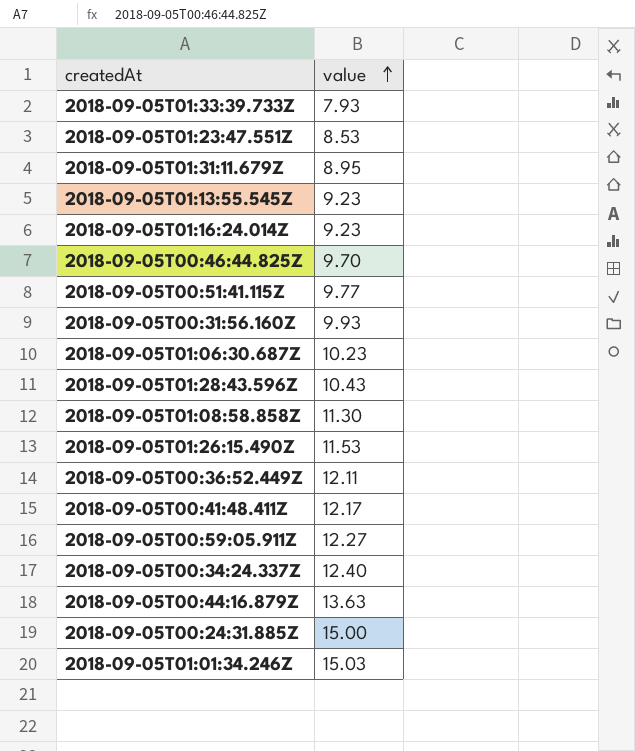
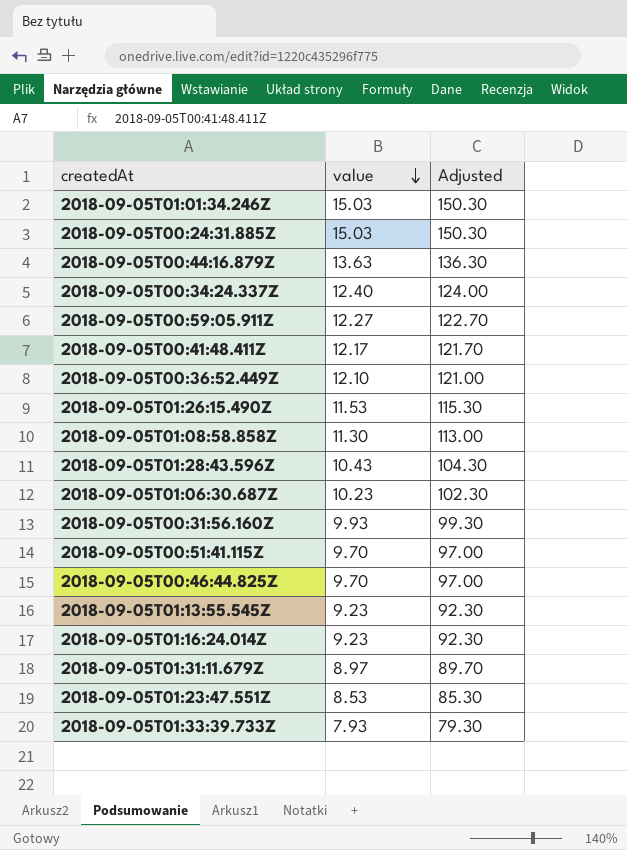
row order: value ascending -> value descending
column Adjusted | formula: none -> [value] * 10
2018-09-05T00:24:31.885Z | value: 15.00 -> 15.03
2018-09-05T00:36:52.449Z | value: 12.11 -> 12.10
2018-09-05T00:51:41.115Z | value: 9.77 -> 9.70
2018-09-05T01:31:11.679Z | value: 8.95 -> 8.97

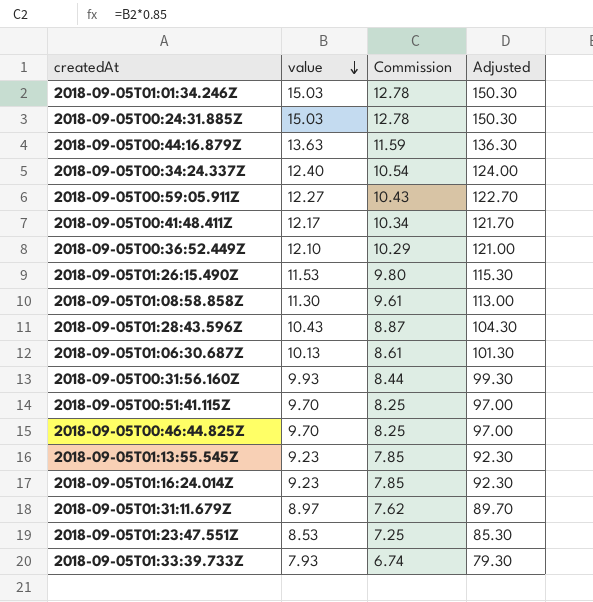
column Commission | formula: none -> [value] * 0.85
2018-09-05T01:06:30.687Z | value: 10.23 -> 10.13
2018-09-05T01:06:30.687Z | Adjusted: 102.30 -> 101.30

